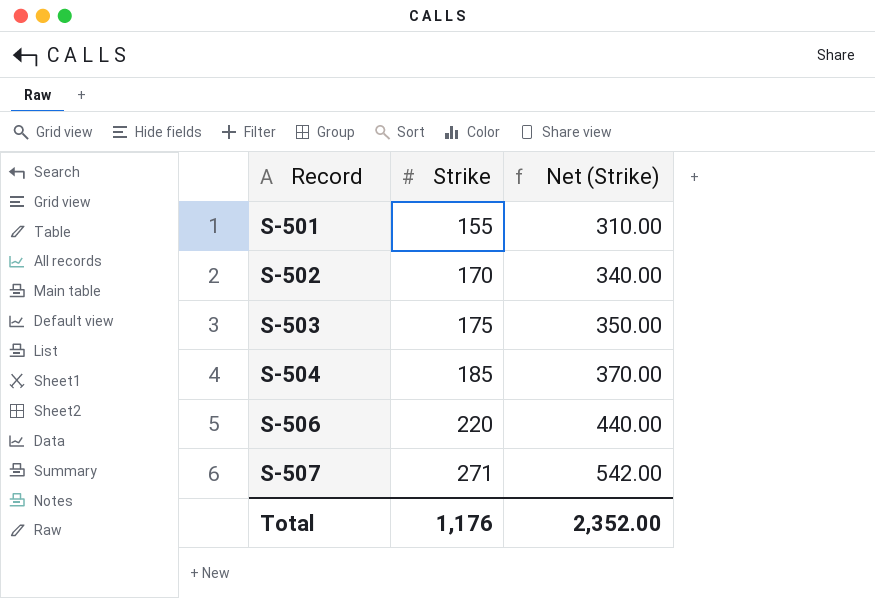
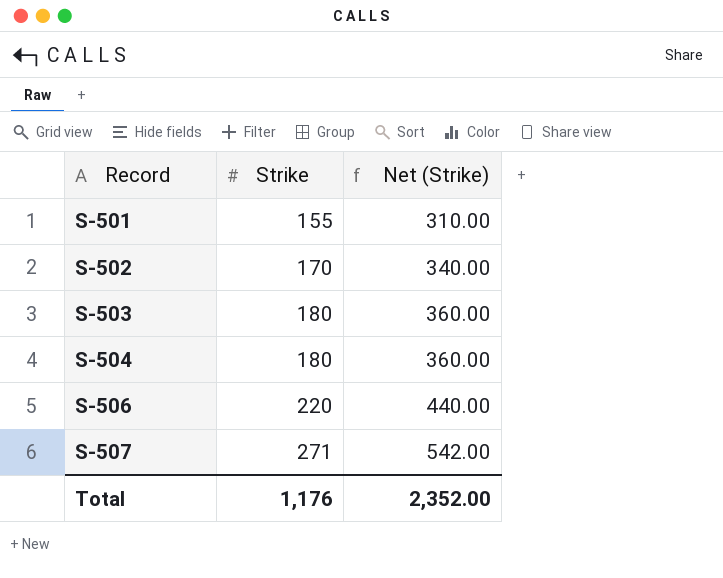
S-503 | Strike: 175 -> 180
S-503 | Net (Strike): 350.00 -> 360.00
S-504 | Strike: 185 -> 180
S-504 | Net (Strike): 370.00 -> 360.00

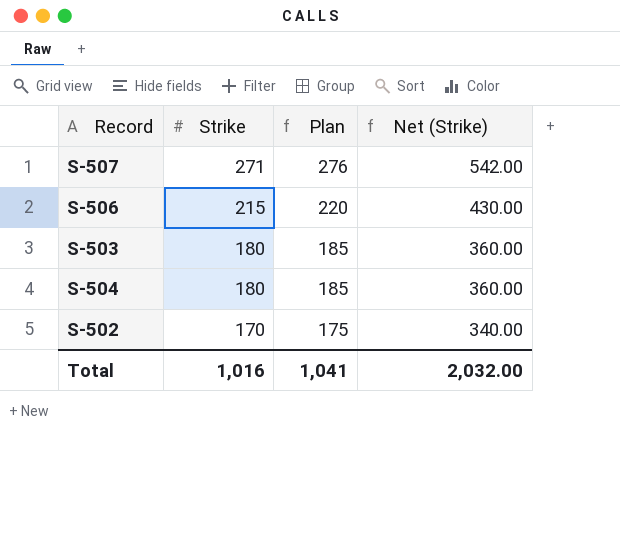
row order: Record ascending -> Strike descending
column Plan | formula: none -> [Strike] + 5
row S-501: 155 | 310.00 -> none
S-506 | Strike: 220 -> 215
S-506 | Net (Strike): 440.00 -> 430.00
Total | Strike: 1,176 -> 1,016
Total | Net (Strike): 2,352.00 -> 2,032.00

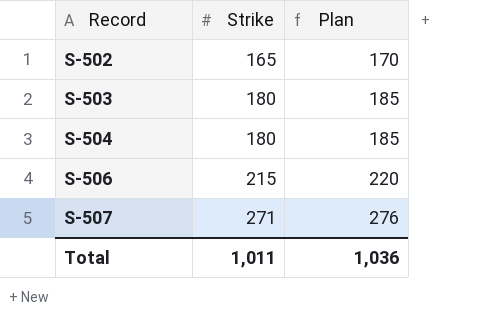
row order: Strike descending -> Record ascending
column Net (Strike) | formula: [Strike] * 2 -> none
S-502 | Strike: 170 -> 165
S-502 | Plan: 175 -> 170
Total | Strike: 1,016 -> 1,011
Total | Plan: 1,041 -> 1,036

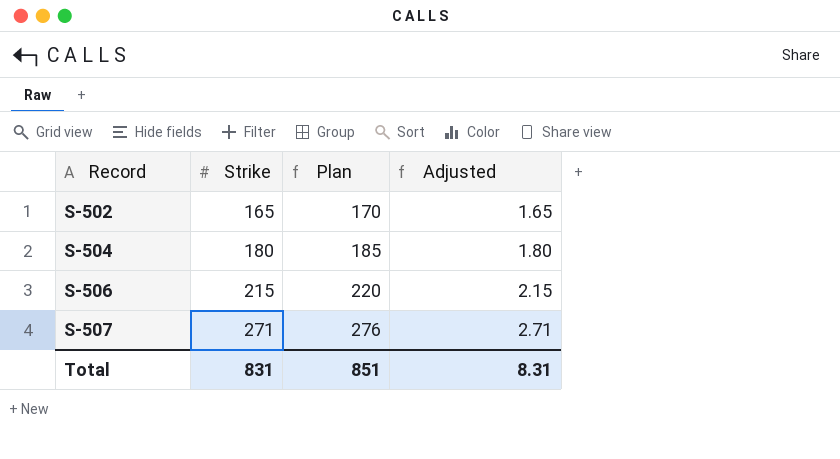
column Adjusted | formula: none -> [Strike] * 0.01
row S-503: 180 | 185 -> none
Total | Strike: 1,011 -> 831
Total | Plan: 1,036 -> 851

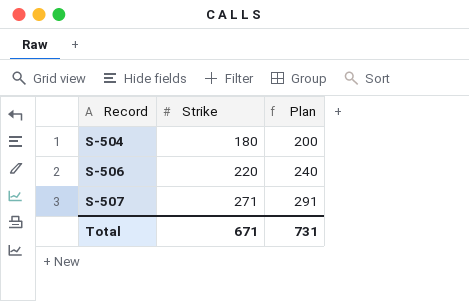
column Adjusted | formula: [Strike] * 0.01 -> none
column Plan | formula: [Strike] + 5 -> [Strike] + 20
row S-502: 165 | 170 | 1.65 -> none
S-506 | Strike: 215 -> 220
Total | Strike: 831 -> 671
Total | Plan: 851 -> 731

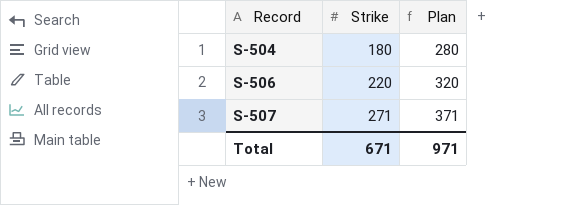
column Plan | formula: [Strike] + 20 -> [Strike] + 100
Total | Plan: 731 -> 971

